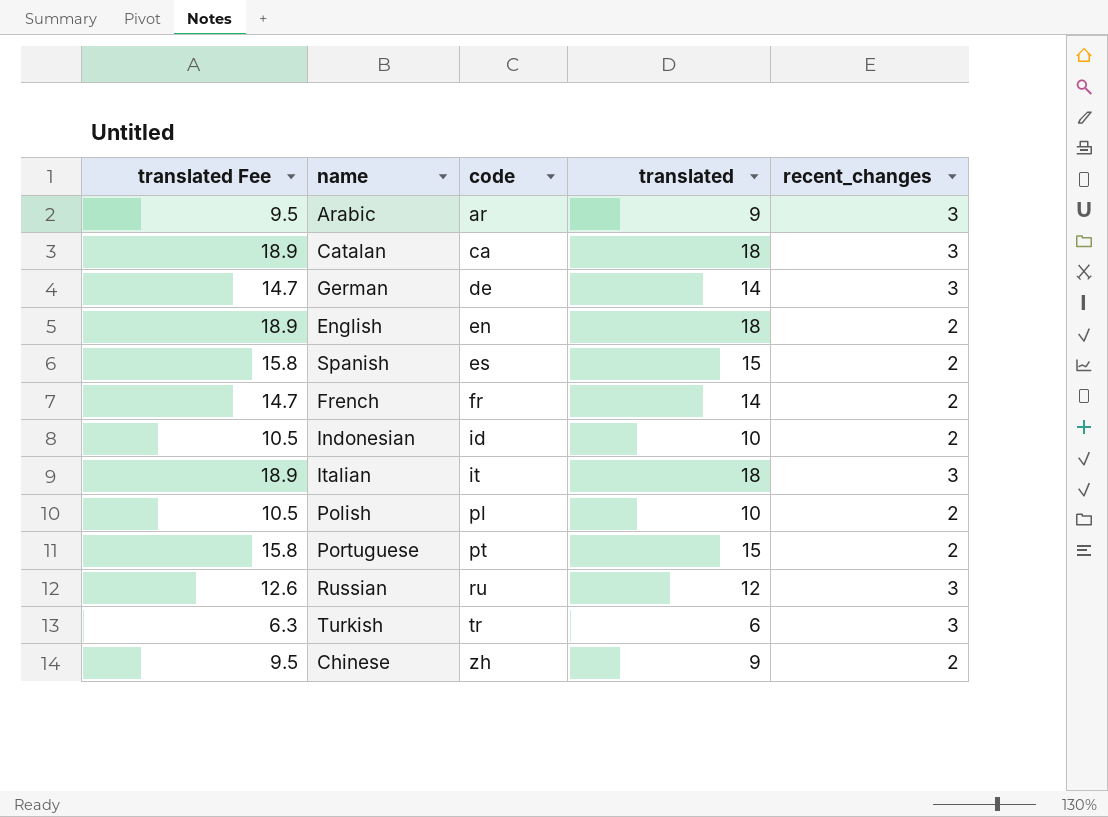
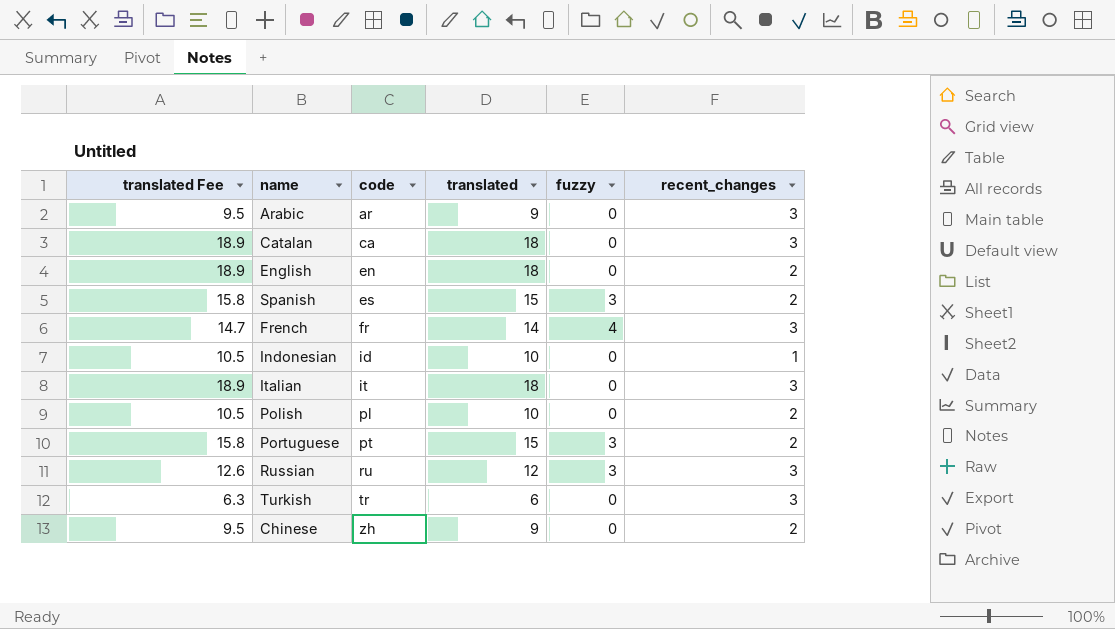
column fuzzy | position: none -> 5
row German: 14.7 | de | 14 | 3 -> none
French | recent_changes: 2 -> 3
Indonesian | recent_changes: 2 -> 1

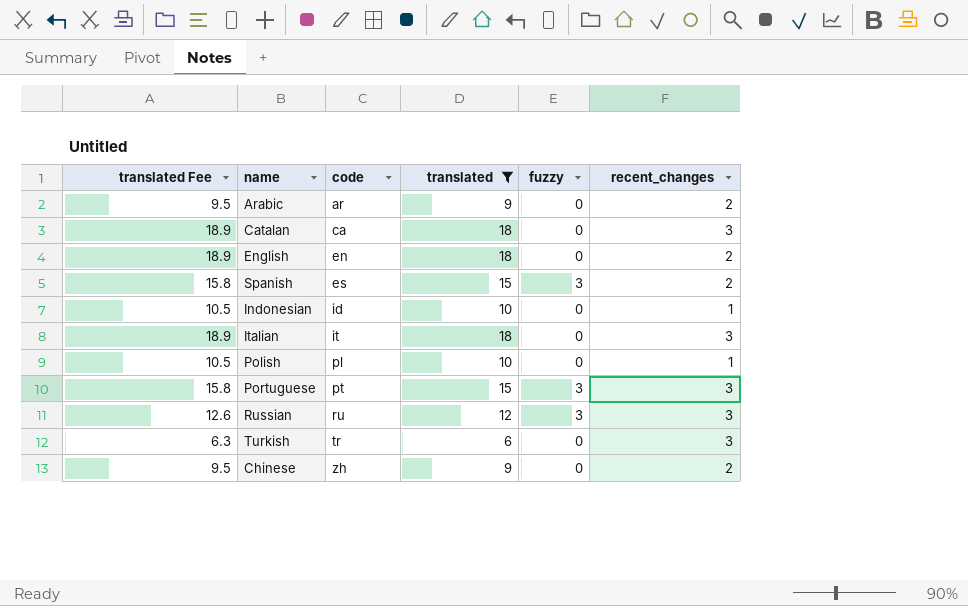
filter: none -> translated != 14
Arabic | recent_changes: 3 -> 2
Polish | recent_changes: 2 -> 1
Portuguese | recent_changes: 2 -> 3

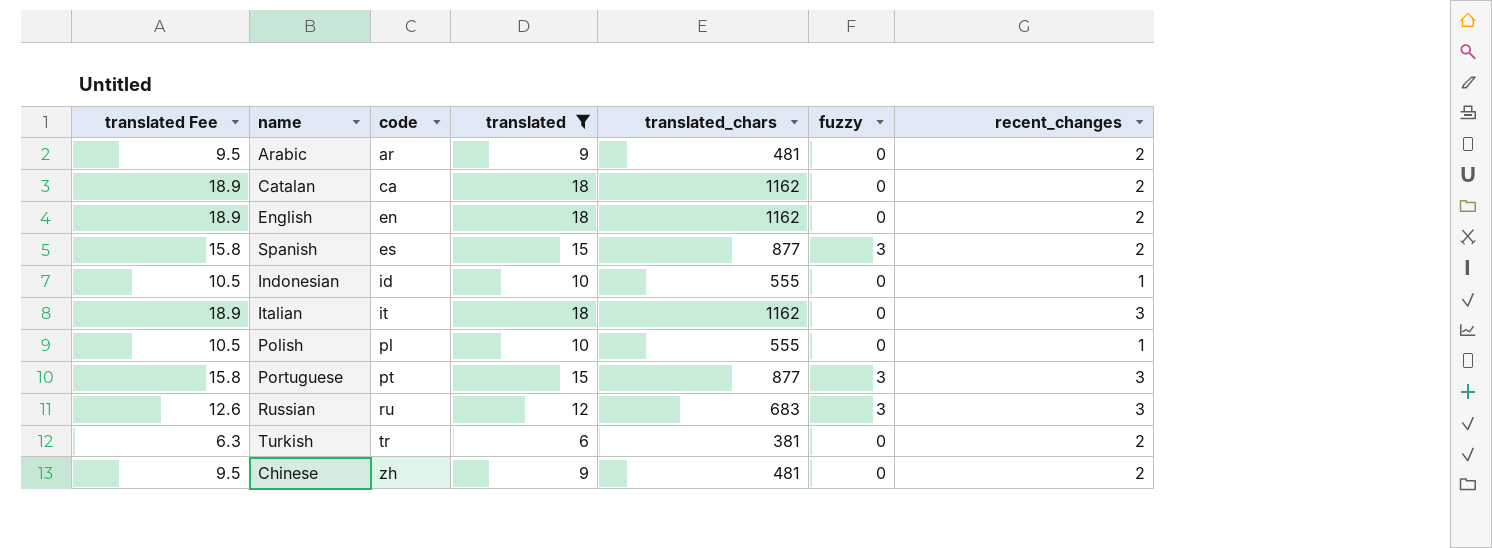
column translated_chars | position: none -> 5
Catalan | recent_changes: 3 -> 2
Turkish | recent_changes: 3 -> 2

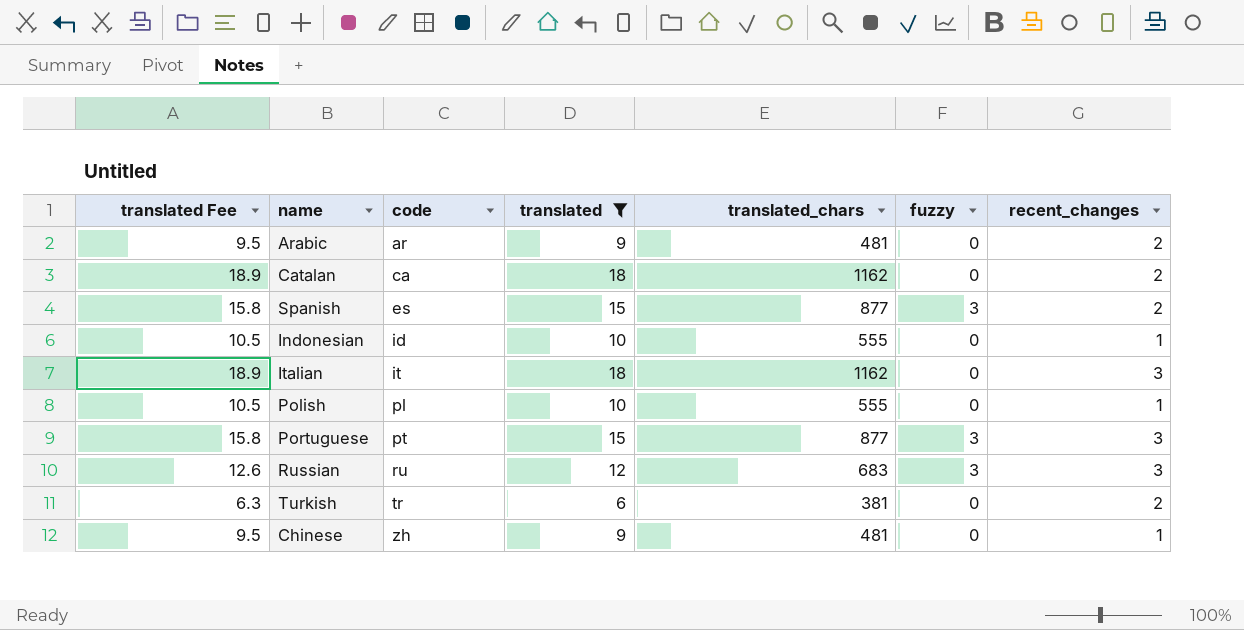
row English: 18.9 | en | 18 | 1162 | 0 | 2 -> none
Chinese | recent_changes: 2 -> 1

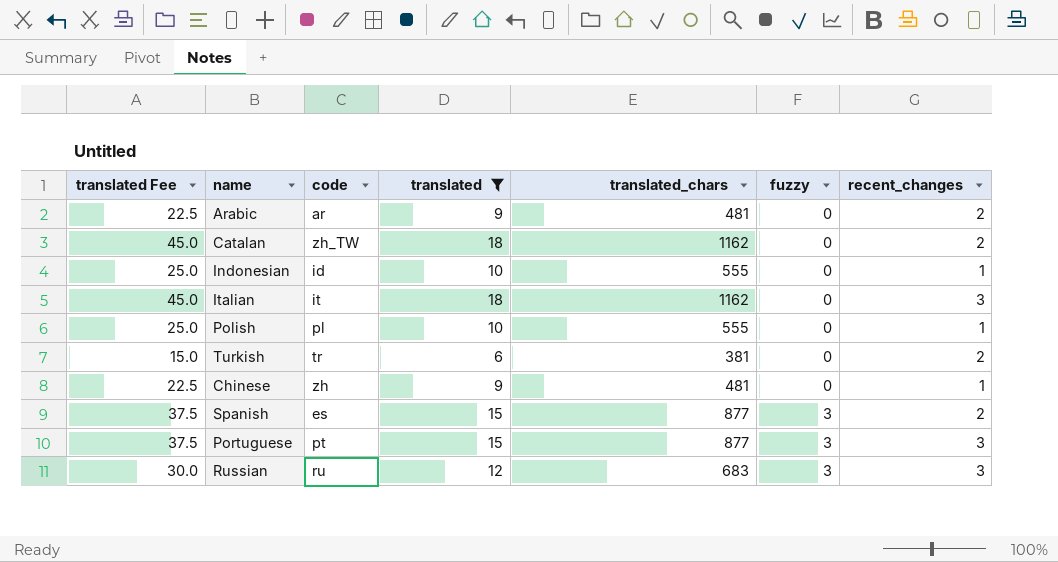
row order: code ascending -> fuzzy ascending
column translated Fee | formula: [translated] * 1.05 -> [translated] * 2.5
Catalan | code: ca -> zh_TW

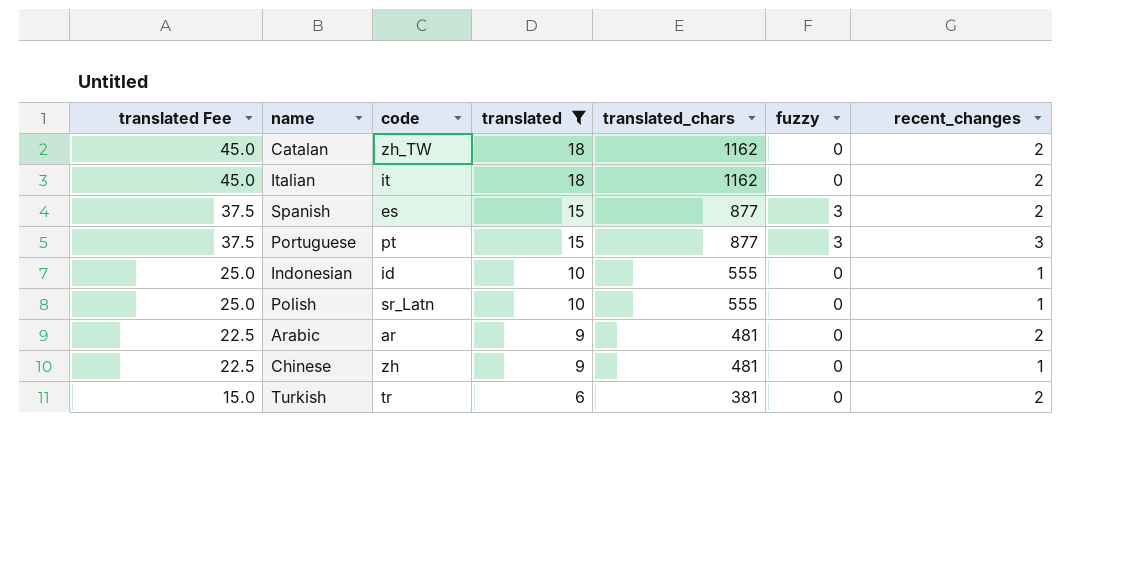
row order: fuzzy ascending -> translated Fee descending
row Russian: 30.0 | ru | 12 | 683 | 3 | 3 -> none
Italian | recent_changes: 3 -> 2
Polish | code: pl -> sr_Latn

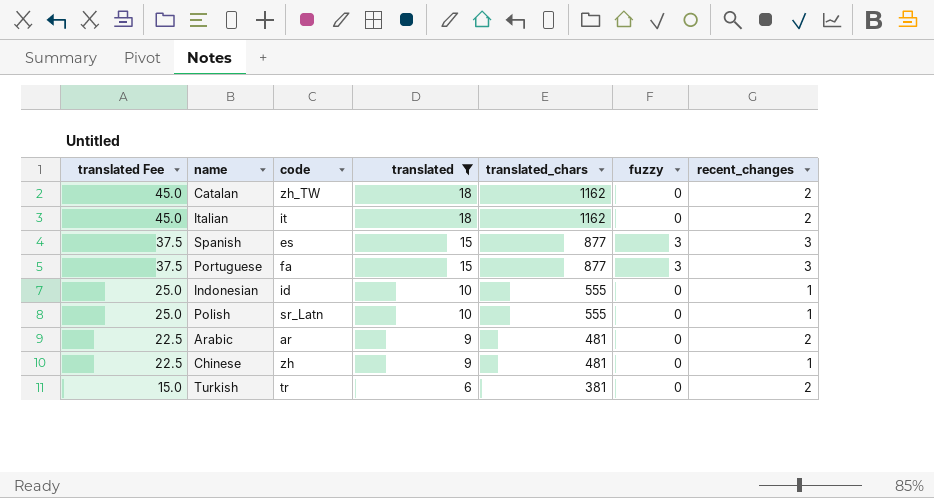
Spanish | recent_changes: 2 -> 3
Portuguese | code: pt -> fa

